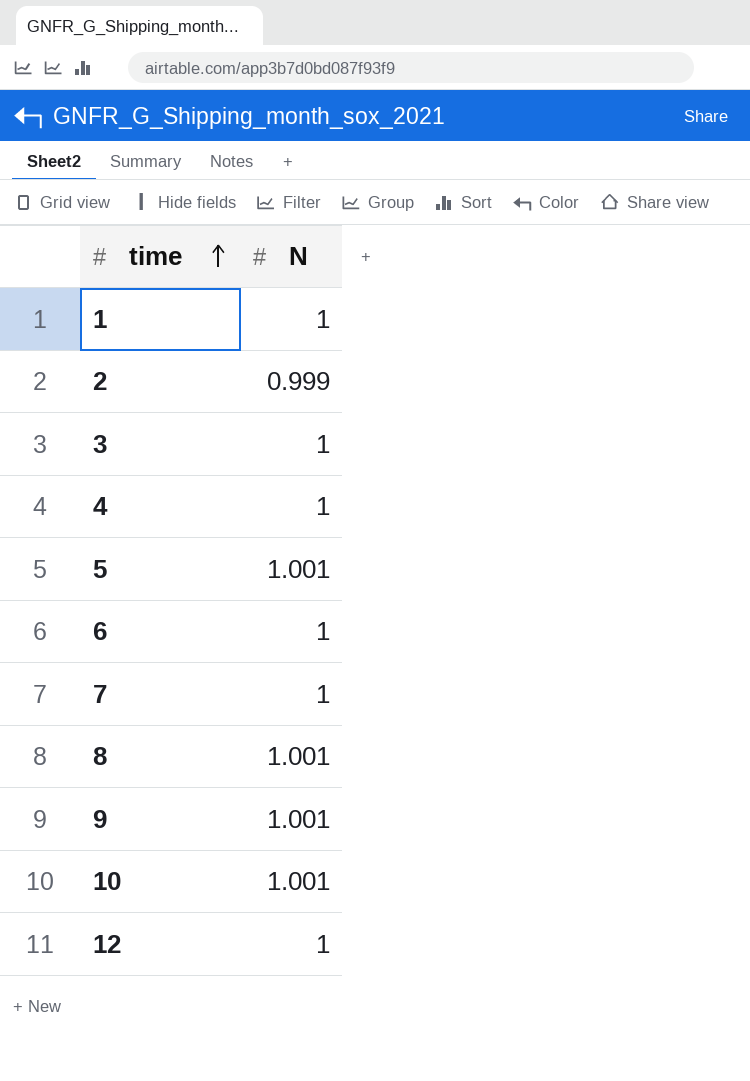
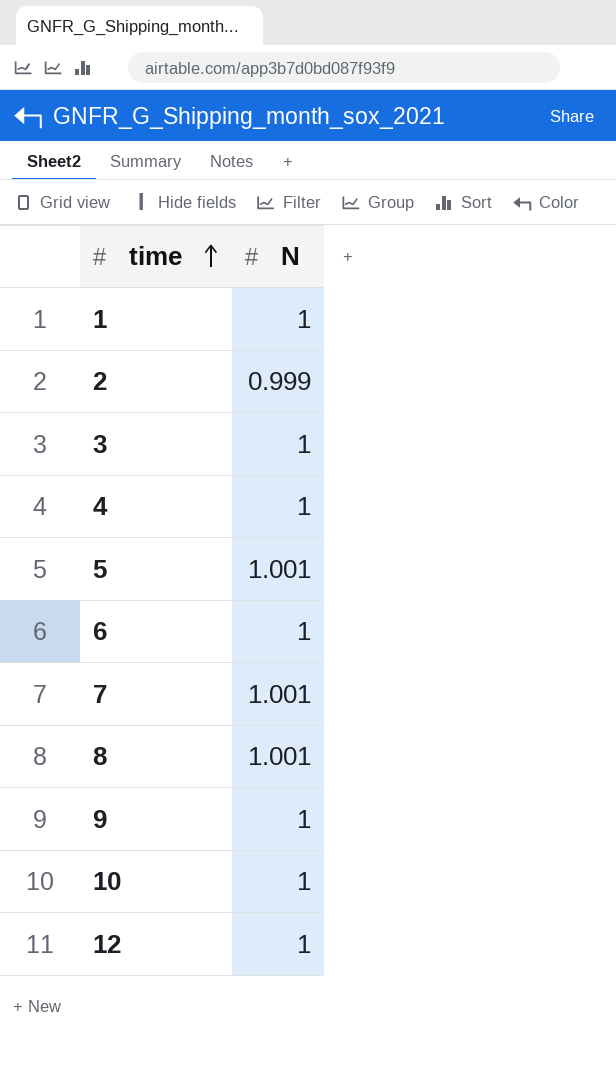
7 | N: 1 -> 1.001
9 | N: 1.001 -> 1
10 | N: 1.001 -> 1

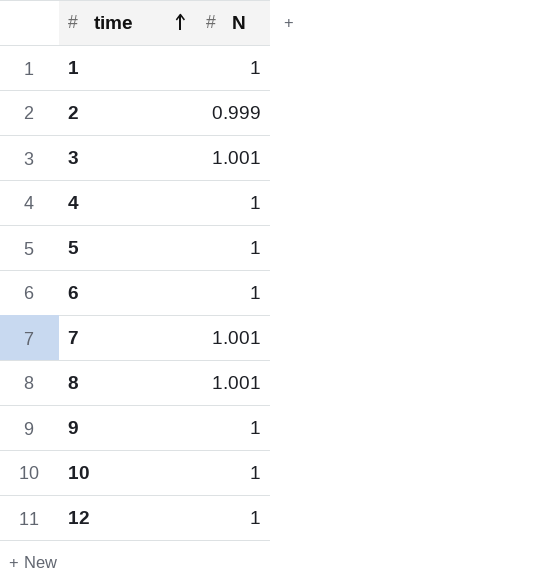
3 | N: 1 -> 1.001
5 | N: 1.001 -> 1

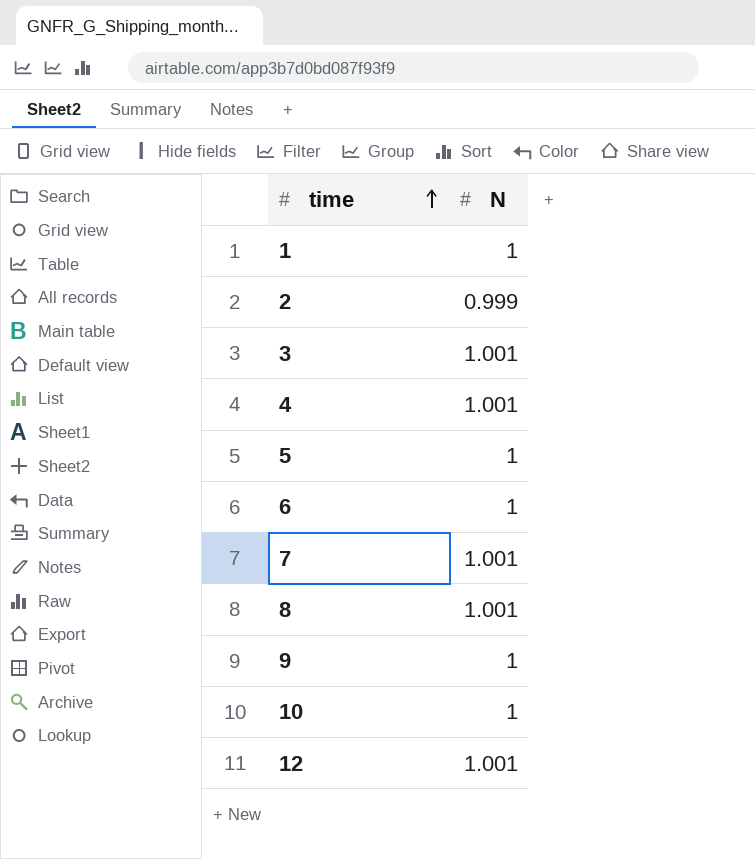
4 | N: 1 -> 1.001
12 | N: 1 -> 1.001

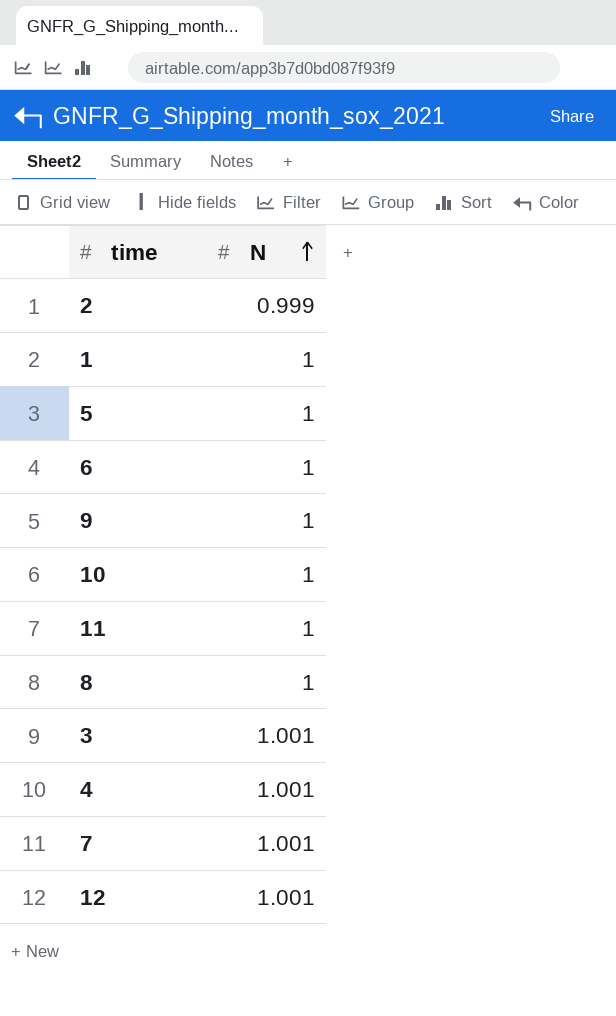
row order: time ascending -> N ascending
row 11: none -> 1
8 | N: 1.001 -> 1

